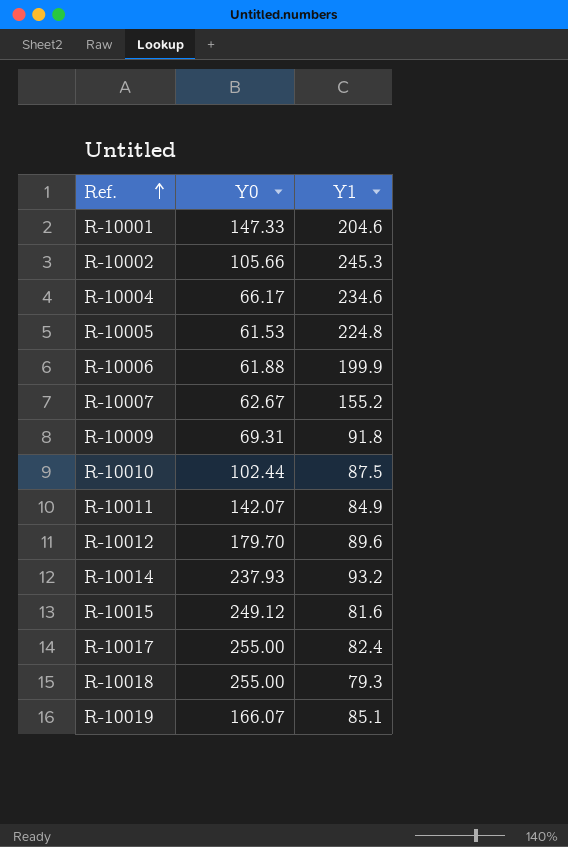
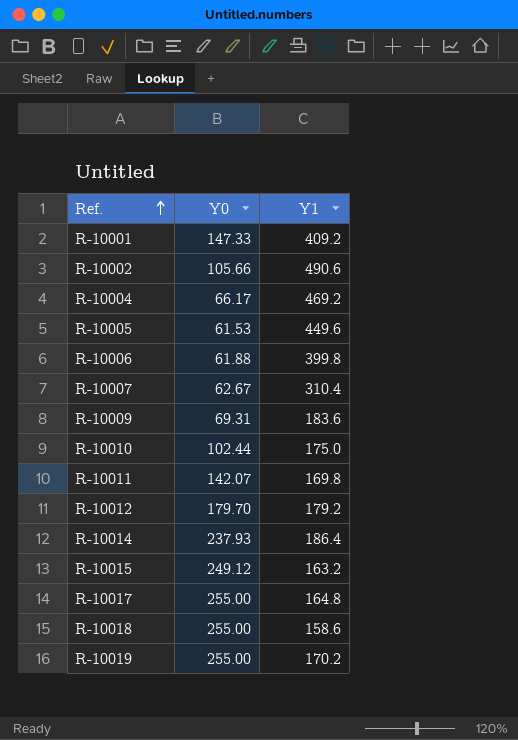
R-10001 | Y1: 204.6 -> 409.2
R-10002 | Y1: 245.3 -> 490.6
R-10004 | Y1: 234.6 -> 469.2
R-10005 | Y1: 224.8 -> 449.6
R-10006 | Y1: 199.9 -> 399.8
R-10007 | Y1: 155.2 -> 310.4
R-10009 | Y1: 91.8 -> 183.6
R-10010 | Y1: 87.5 -> 175.0
R-10011 | Y1: 84.9 -> 169.8
R-10012 | Y1: 89.6 -> 179.2
R-10014 | Y1: 93.2 -> 186.4
R-10015 | Y1: 81.6 -> 163.2
R-10017 | Y1: 82.4 -> 164.8
R-10018 | Y1: 79.3 -> 158.6
R-10019 | Y0: 166.07 -> 255.00
R-10019 | Y1: 85.1 -> 170.2

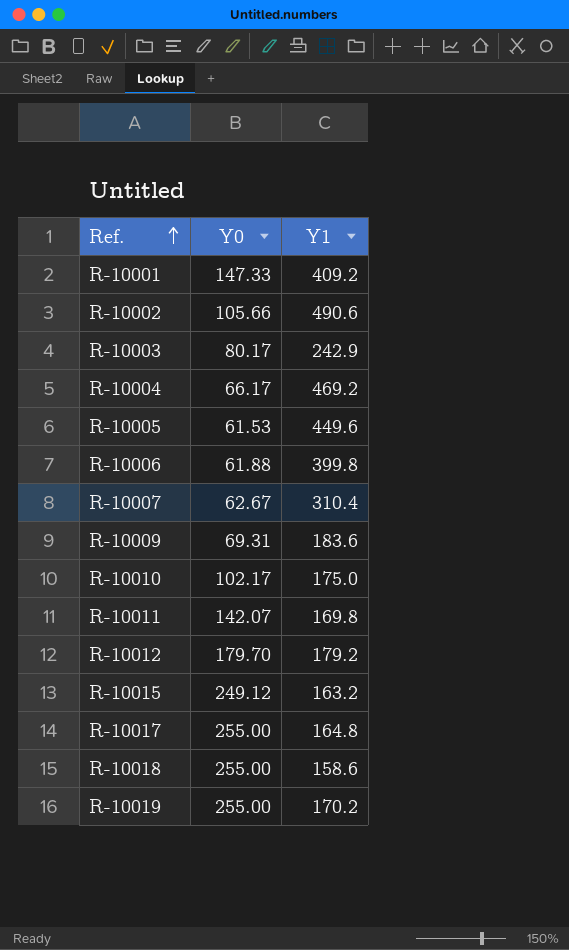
row R-10014: 237.93 | 186.4 -> none
row R-10003: none -> 80.17 | 242.9
R-10010 | Y0: 102.44 -> 102.17

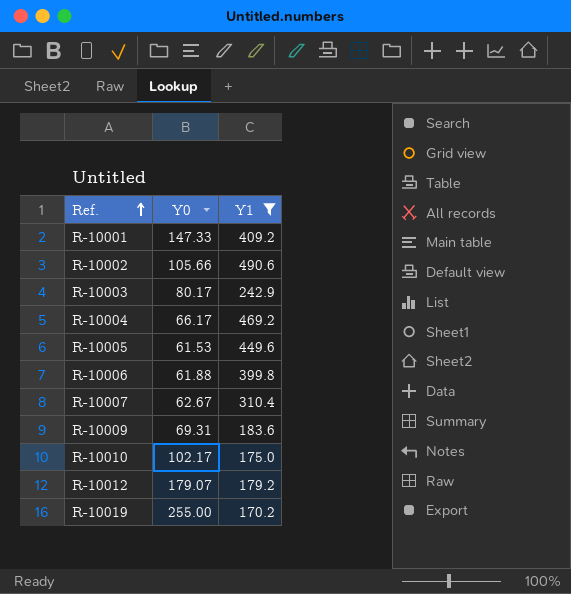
filter: none -> Y1 >= 170.2
R-10012 | Y0: 179.70 -> 179.07

